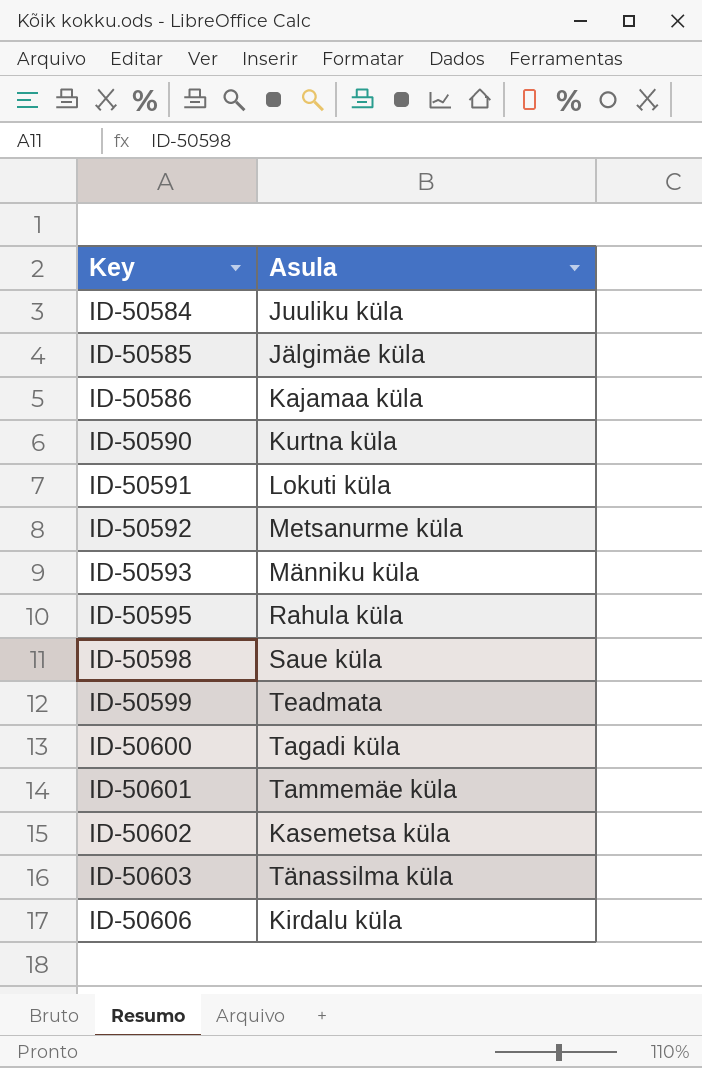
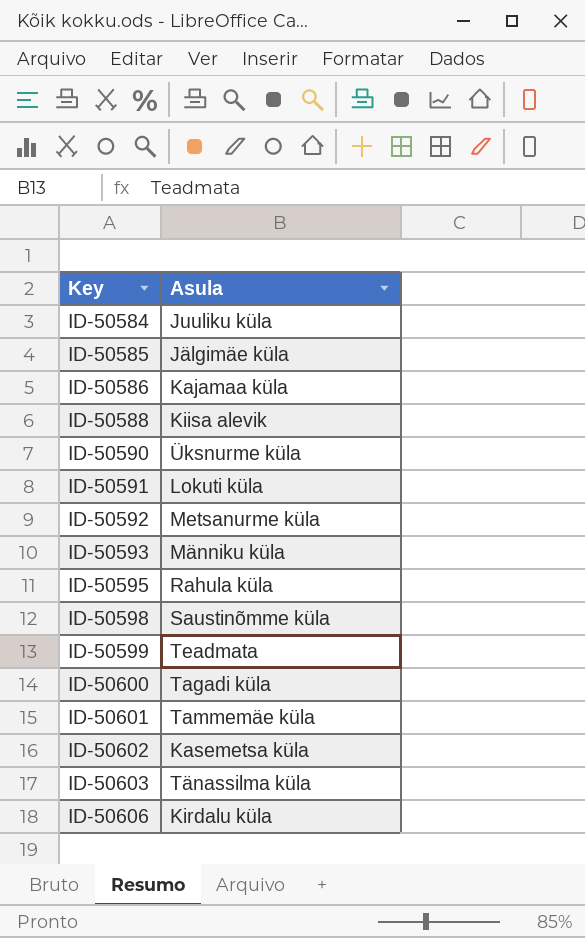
row ID-50588: none -> Kiisa alevik
ID-50590 | Asula: Kurtna küla -> Üksnurme küla
ID-50598 | Asula: Saue küla -> Saustinõmme küla

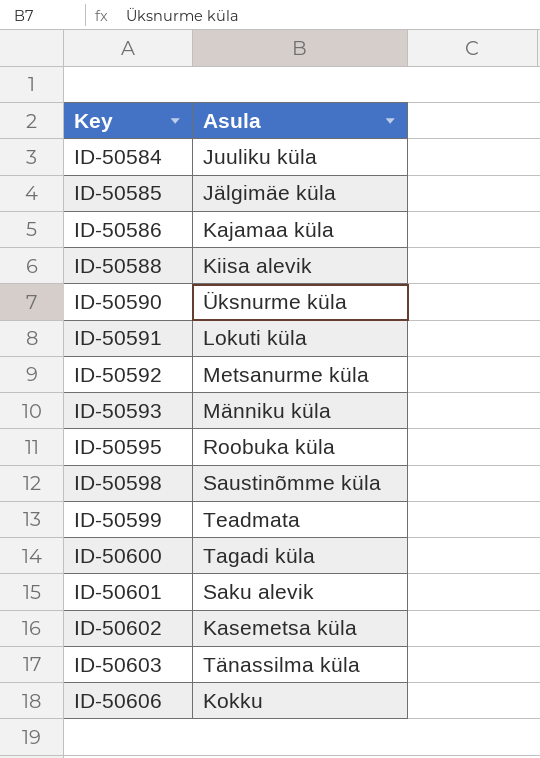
ID-50595 | Asula: Rahula küla -> Roobuka küla
ID-50601 | Asula: Tammemäe küla -> Saku alevik
ID-50606 | Asula: Kirdalu küla -> Kokku

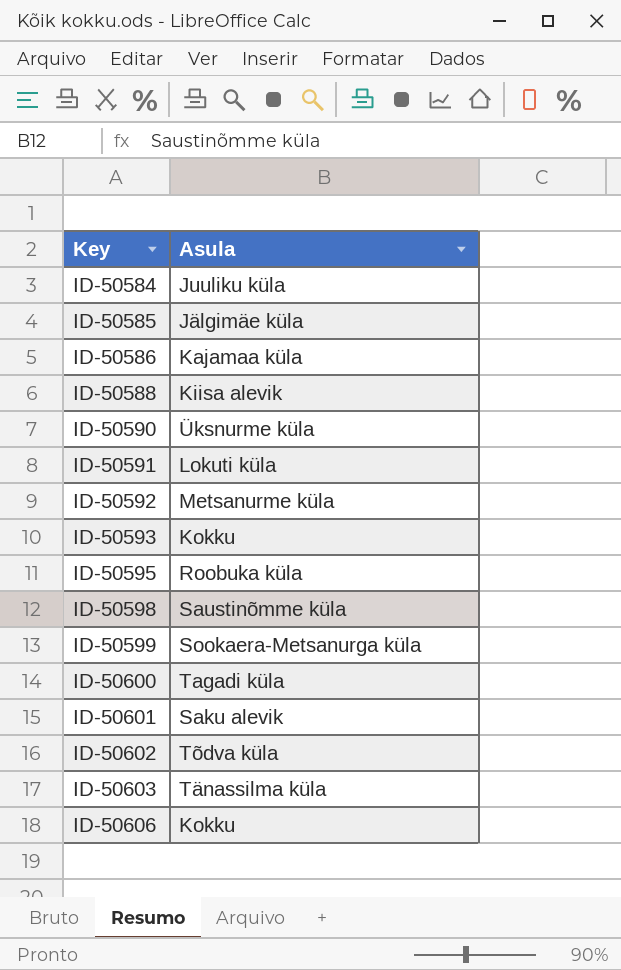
ID-50593 | Asula: Männiku küla -> Kokku
ID-50599 | Asula: Teadmata -> Sookaera-Metsanurga küla
ID-50602 | Asula: Kasemetsa küla -> Tõdva küla

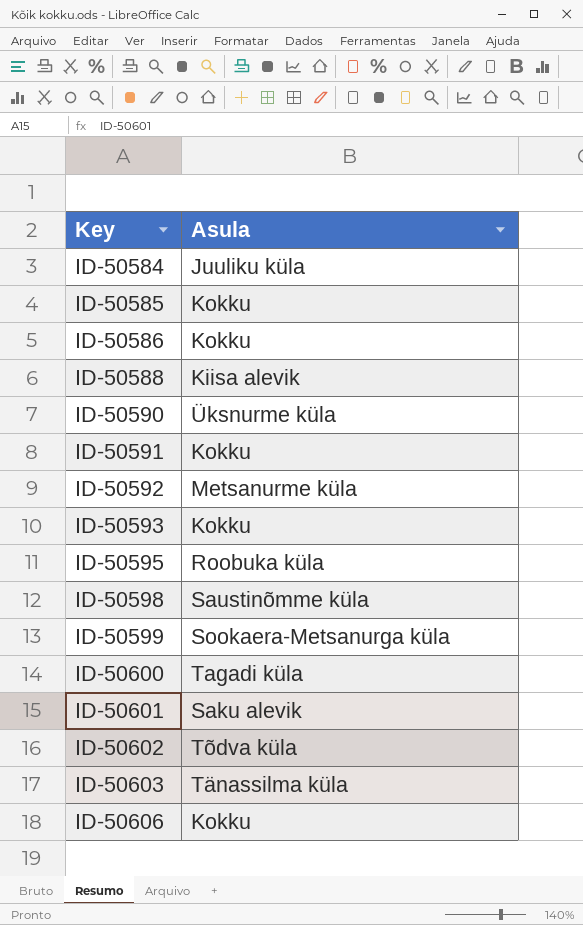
ID-50585 | Asula: Jälgimäe küla -> Kokku
ID-50586 | Asula: Kajamaa küla -> Kokku
ID-50591 | Asula: Lokuti küla -> Kokku

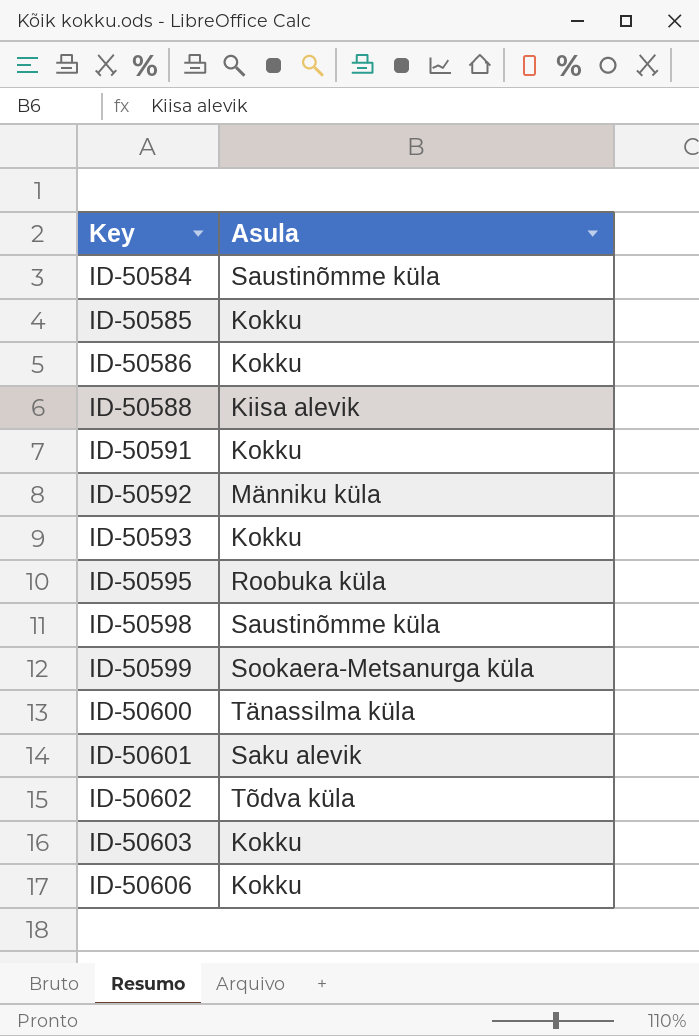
row ID-50590: Üksnurme küla -> none
ID-50584 | Asula: Juuliku küla -> Saustinõmme küla
ID-50592 | Asula: Metsanurme küla -> Männiku küla
ID-50600 | Asula: Tagadi küla -> Tänassilma küla
ID-50603 | Asula: Tänassilma küla -> Kokku

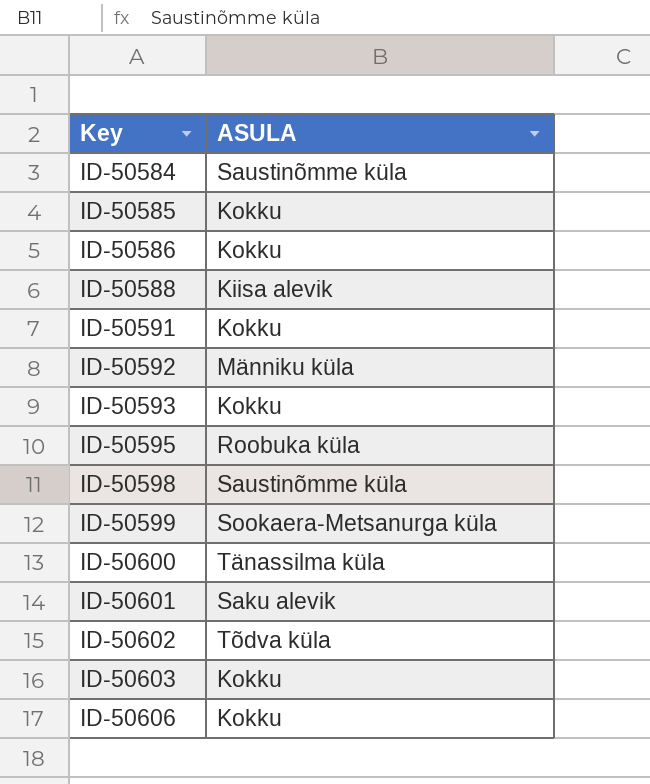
column name: Asula -> ASULA

